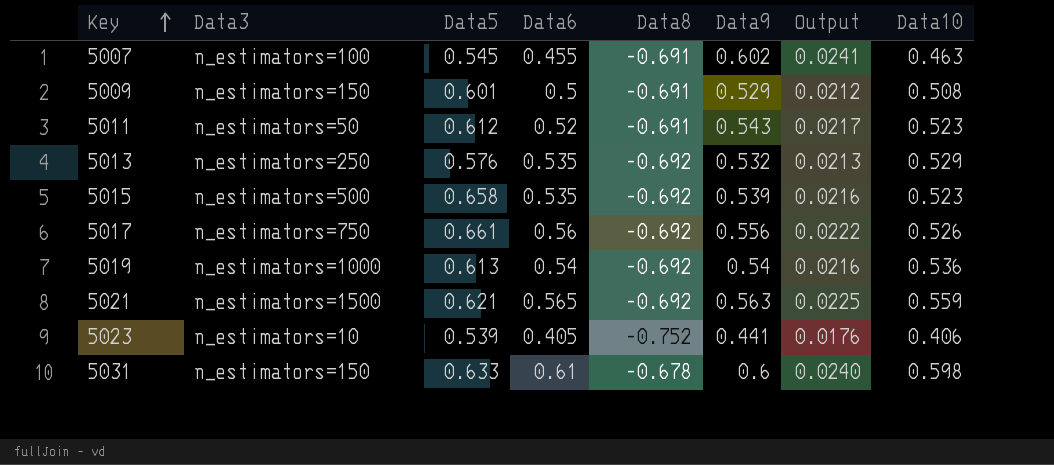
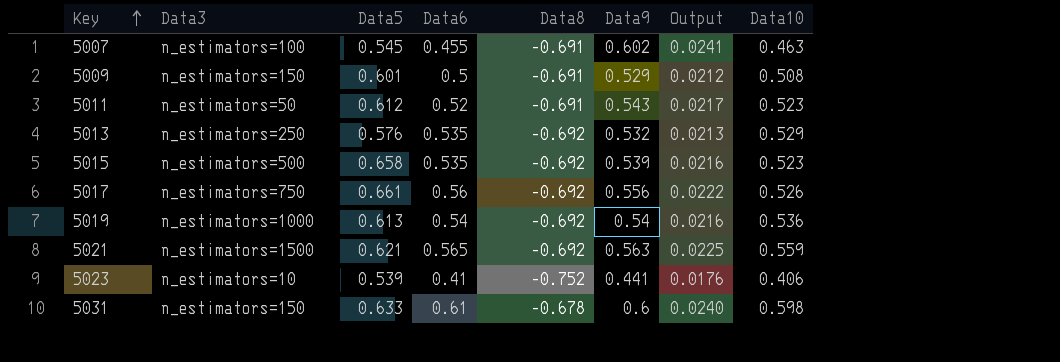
5023 | Data6: 0.405 -> 0.41

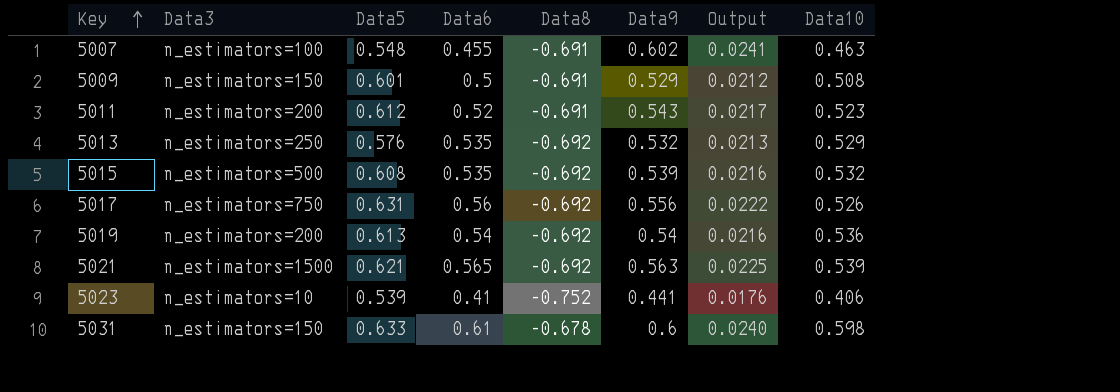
5007 | Data5: 0.545 -> 0.548
5011 | Data3: n_estimators=50 -> n_estimators=200
5015 | Data5: 0.658 -> 0.608
5015 | Data10: 0.523 -> 0.532
5017 | Data5: 0.661 -> 0.631
5019 | Data3: n_estimators=1000 -> n_estimators=200
5021 | Data10: 0.559 -> 0.539

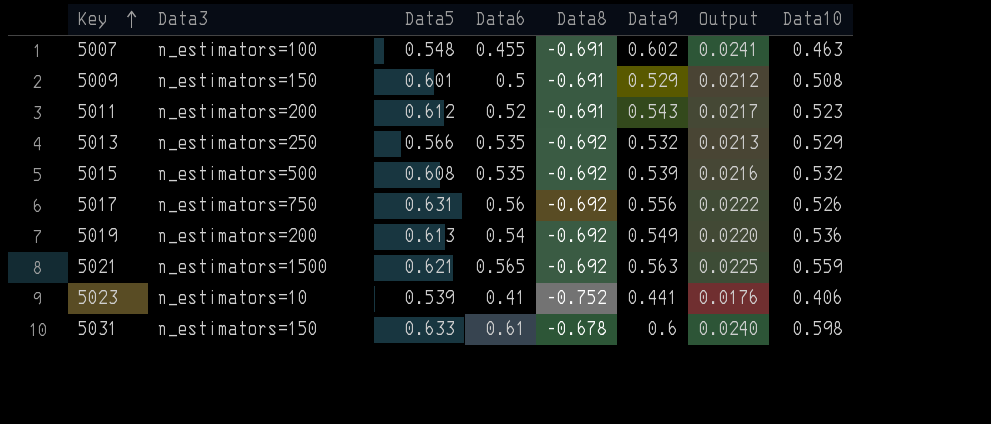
5013 | Data5: 0.576 -> 0.566
5019 | Data9: 0.54 -> 0.549
5019 | Output: 0.0216 -> 0.0220
5021 | Data10: 0.539 -> 0.559

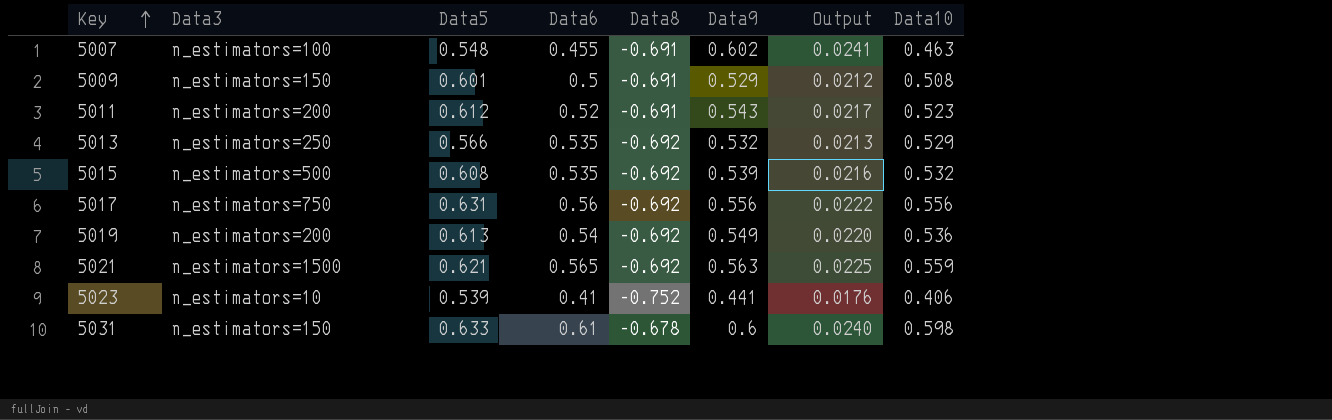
5017 | Data10: 0.526 -> 0.556

